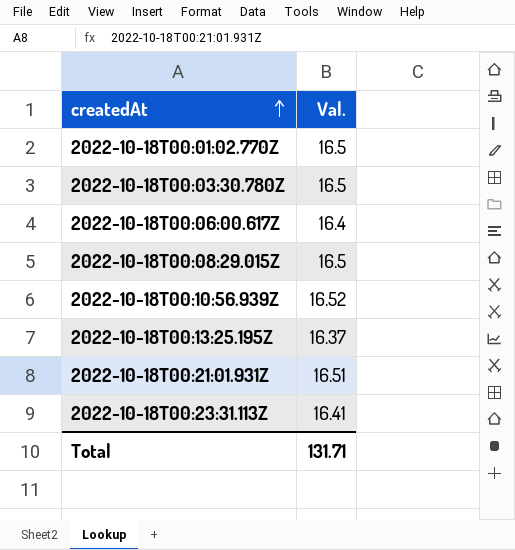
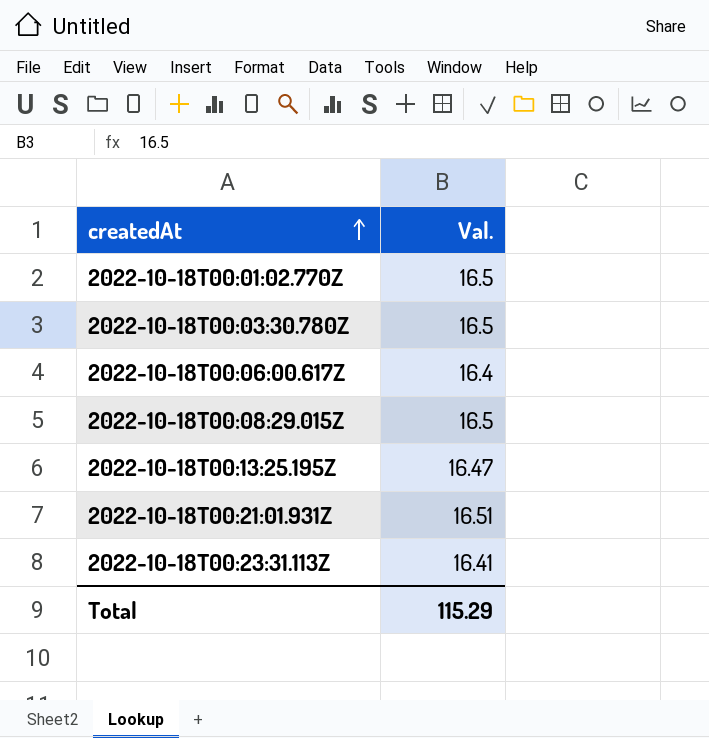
row 2022-10-18T00:10:56.939Z: 16.52 -> none
2022-10-18T00:13:25.195Z | Val.: 16.37 -> 16.47
Total | Val.: 131.71 -> 115.29

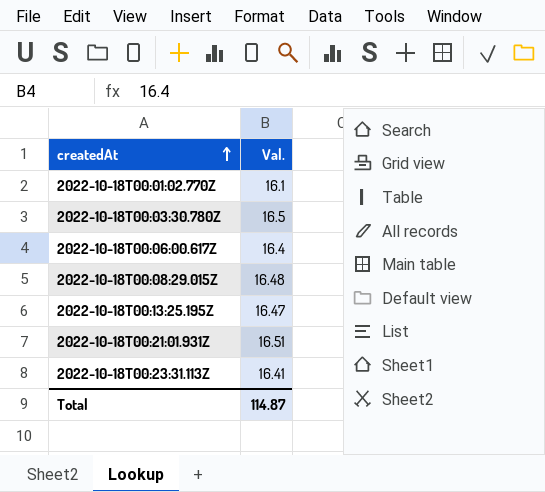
2022-10-18T00:01:02.770Z | Val.: 16.5 -> 16.1
2022-10-18T00:08:29.015Z | Val.: 16.5 -> 16.48
Total | Val.: 115.29 -> 114.87

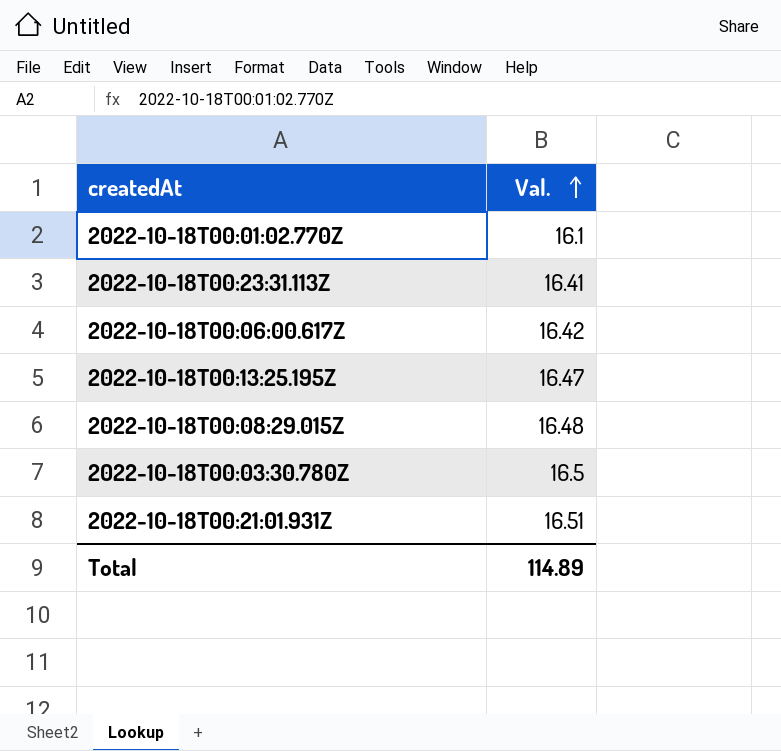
row order: createdAt ascending -> Val. ascending
2022-10-18T00:06:00.617Z | Val.: 16.4 -> 16.42
Total | Val.: 114.87 -> 114.89

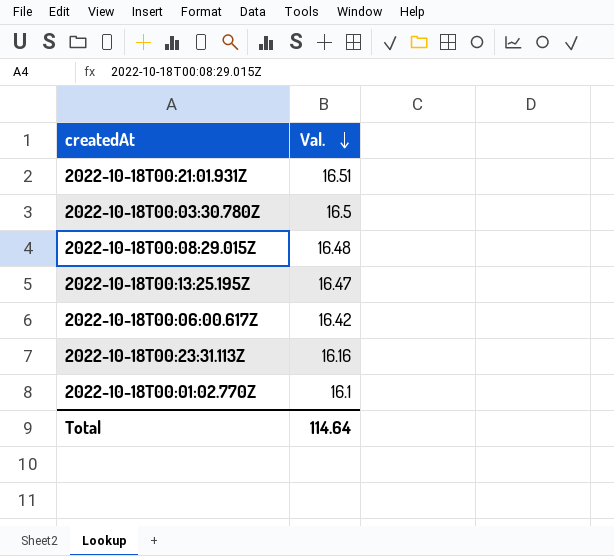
row order: Val. ascending -> Val. descending
2022-10-18T00:23:31.113Z | Val.: 16.41 -> 16.16
Total | Val.: 114.89 -> 114.64

